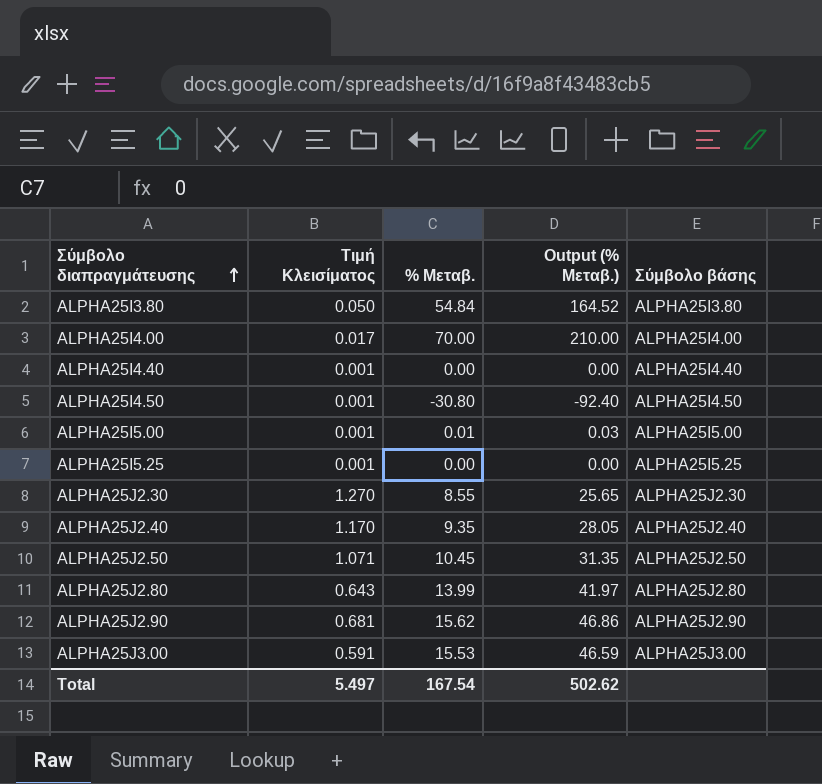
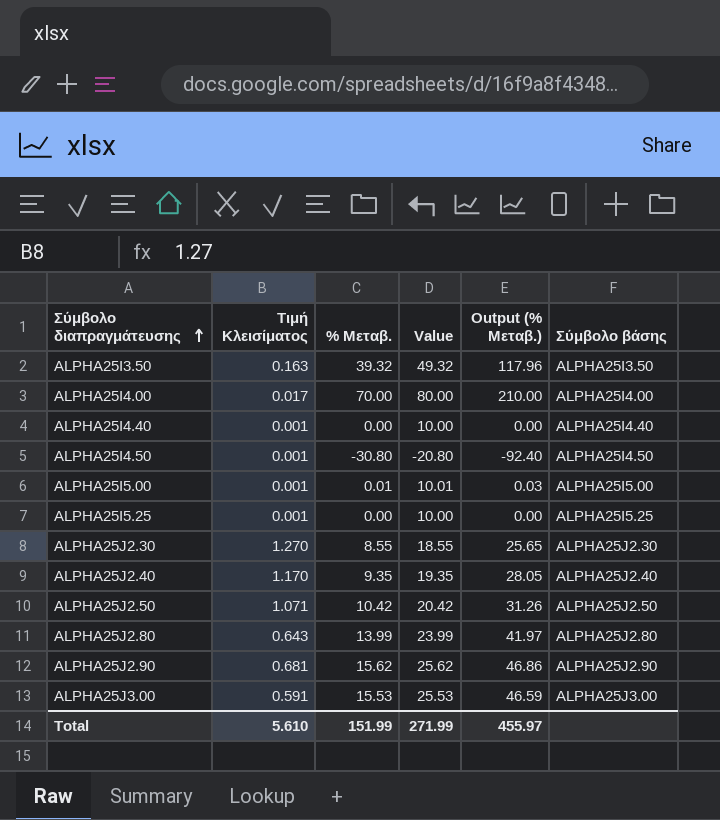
column Value | formula: none -> [% Μεταβ.] + 10
row ALPHA25I3.80: 0.050 | 54.84 | 164.52 | ALPHA25I3.80 -> none
row ALPHA25I3.50: none -> 0.163 | 39.32 | 49.32 | 117.96 | ALPHA25I3.50
ALPHA25J2.50 | % Μεταβ.: 10.45 -> 10.42
ALPHA25J2.50 | Output (% Μεταβ.): 31.35 -> 31.26
Total | Τιμή Κλεισίματος: 5.497 -> 5.610
Total | % Μεταβ.: 167.54 -> 151.99
Total | Output (% Μεταβ.): 502.62 -> 455.97

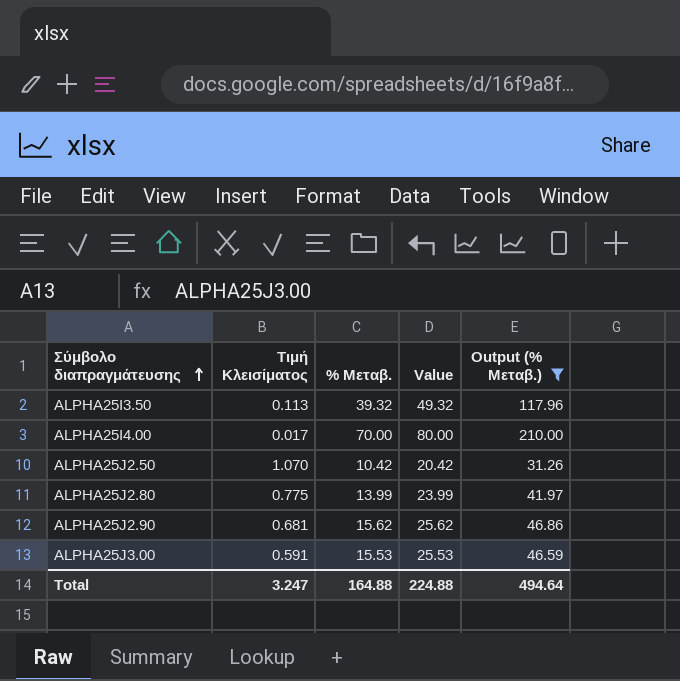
filter: none -> Output (% Μεταβ.) >= 31.26
column Σύμβολο βάσης | position: 6 -> none
ALPHA25I3.50 | Τιμή Κλεισίματος: 0.163 -> 0.113
ALPHA25J2.50 | Τιμή Κλεισίματος: 1.071 -> 1.070
ALPHA25J2.80 | Τιμή Κλεισίματος: 0.643 -> 0.775
Total | Τιμή Κλεισίματος: 5.610 -> 3.247
Total | % Μεταβ.: 151.99 -> 164.88
Total | Value: 271.99 -> 224.88
Total | Output (% Μεταβ.): 455.97 -> 494.64

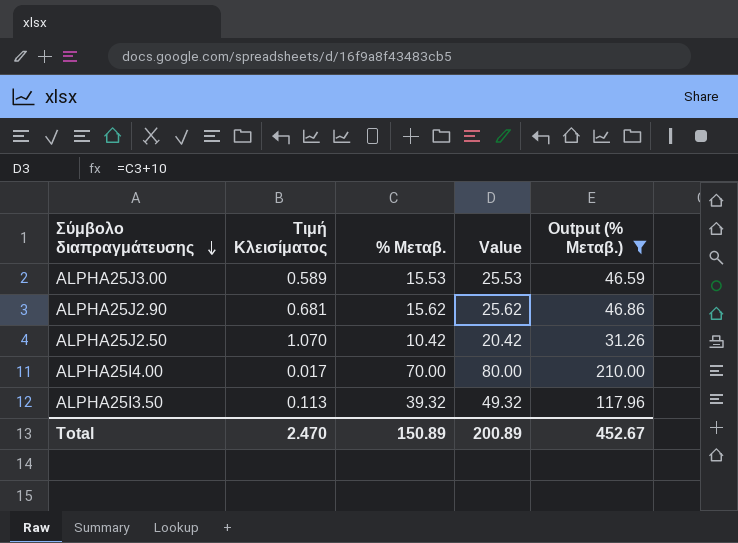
row order: Σύμβολο διαπραγμάτευσης ascending -> Σύμβολο διαπραγμάτευσης descending
row ALPHA25J2.80: 0.775 | 13.99 | 23.99 | 41.97 -> none
ALPHA25J3.00 | Τιμή Κλεισίματος: 0.591 -> 0.589
Total | Τιμή Κλεισίματος: 3.247 -> 2.470
Total | % Μεταβ.: 164.88 -> 150.89
Total | Value: 224.88 -> 200.89
Total | Output (% Μεταβ.): 494.64 -> 452.67

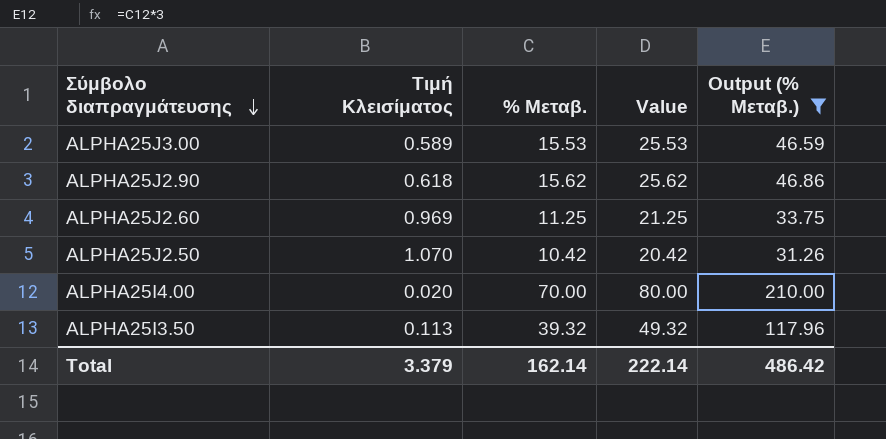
ALPHA25J2.90 | Τιμή Κλεισίματος: 0.681 -> 0.618
row ALPHA25J2.60: none -> 0.969 | 11.25 | 21.25 | 33.75
ALPHA25I4.00 | Τιμή Κλεισίματος: 0.017 -> 0.020
Total | Τιμή Κλεισίματος: 2.470 -> 3.379
Total | % Μεταβ.: 150.89 -> 162.14
Total | Value: 200.89 -> 222.14
Total | Output (% Μεταβ.): 452.67 -> 486.42

